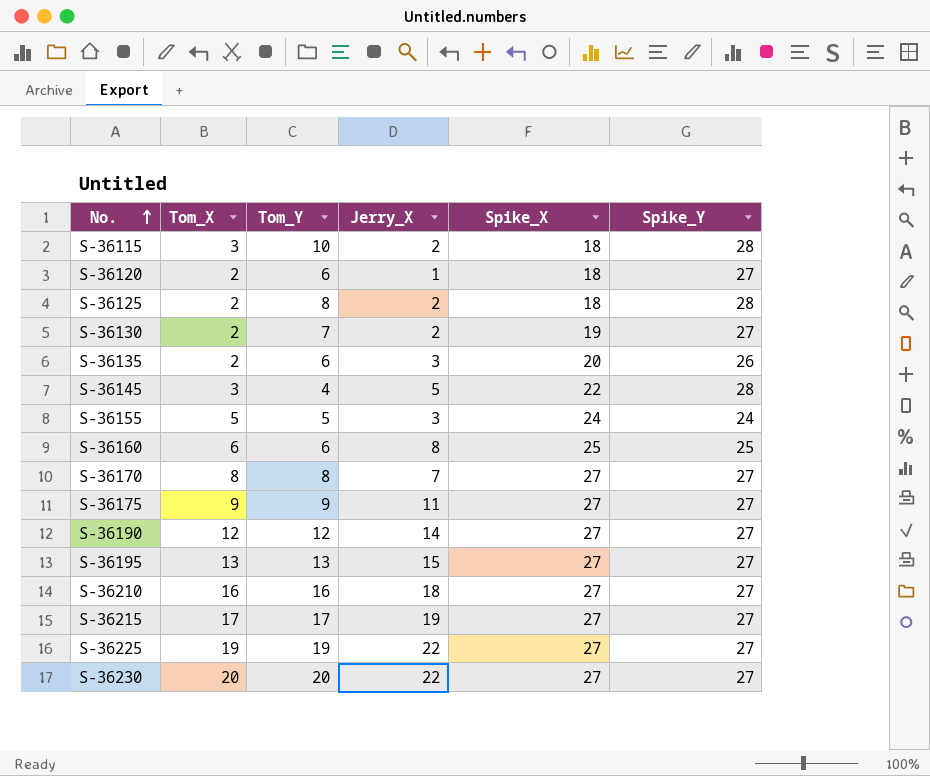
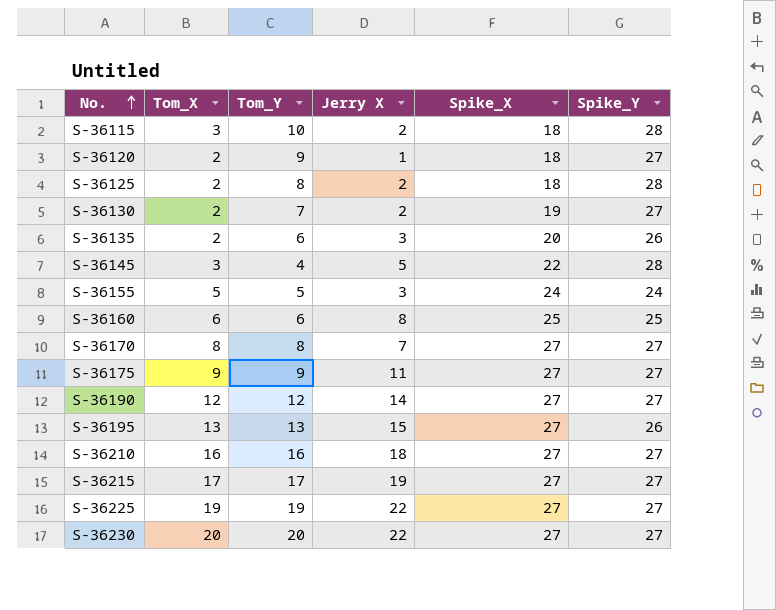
column name: Jerry_X -> Jerry X
S-36120 | Tom_Y: 6 -> 9
S-36195 | Spike_Y: 27 -> 26

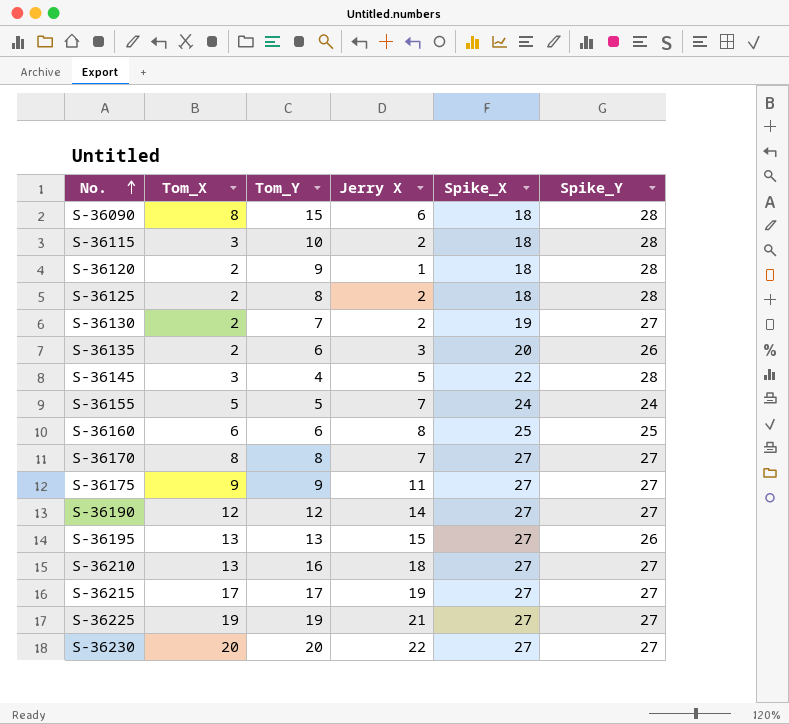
row S-36090: none -> 8 | 15 | 6 | 18 | 28
S-36120 | Spike_Y: 27 -> 28
S-36155 | Jerry X: 3 -> 7
S-36210 | Tom_X: 16 -> 13
S-36225 | Jerry X: 22 -> 21

